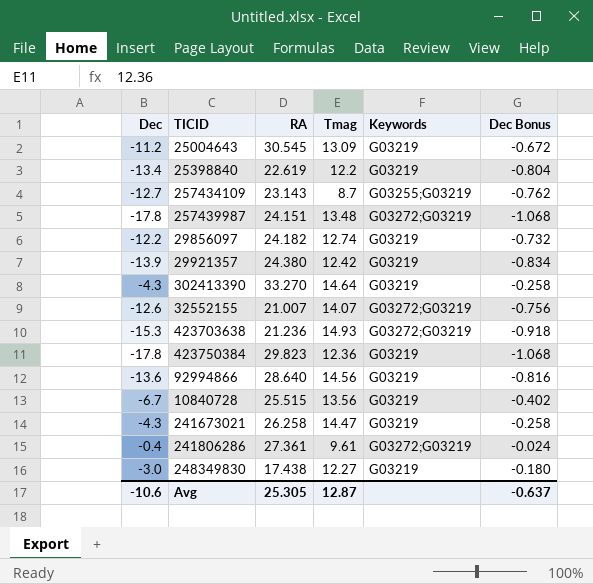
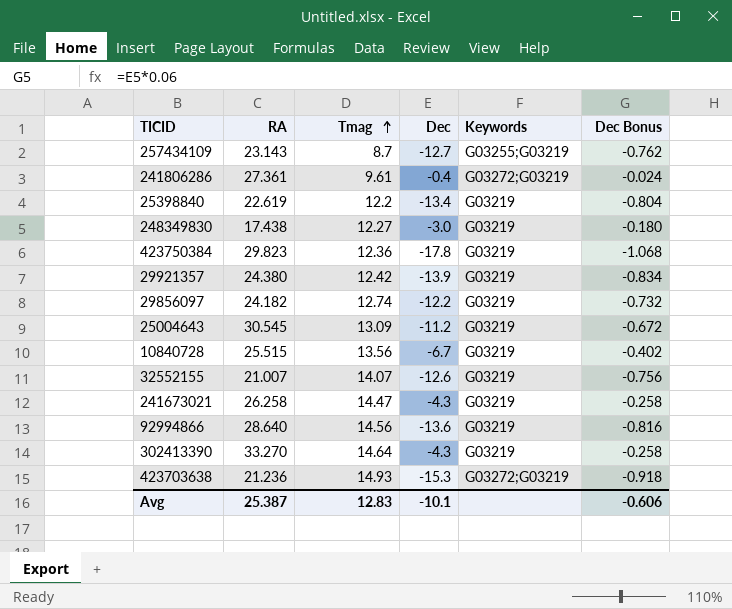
row order: none -> Tmag ascending
column Dec | position: 1 -> 4
row 257439987: -17.8 | 24.151 | 13.48 | G03272;G03219 | -1.068 -> none
32552155 | Keywords: G03272;G03219 -> G03219
Avg | RA: 25.305 -> 25.387
Avg | Tmag: 12.87 -> 12.83
Avg | Dec: -10.6 -> -10.1
Avg | Dec Bonus: -0.637 -> -0.606

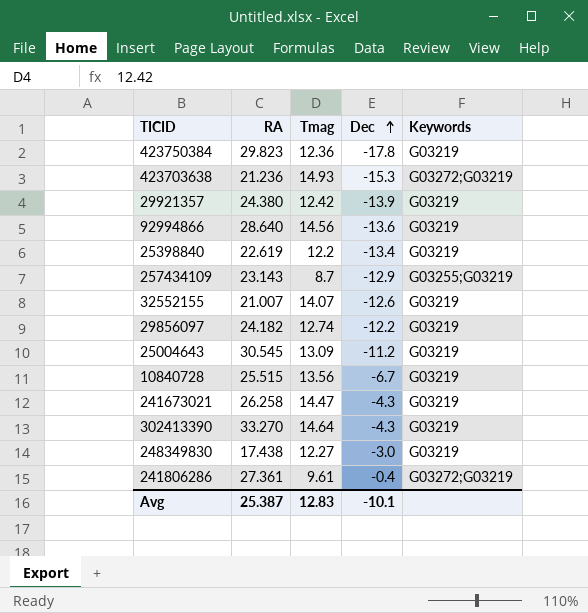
row order: Tmag ascending -> Dec ascending
column Dec Bonus | formula: [Dec] * 0.06 -> none
257434109 | Dec: -12.7 -> -12.9

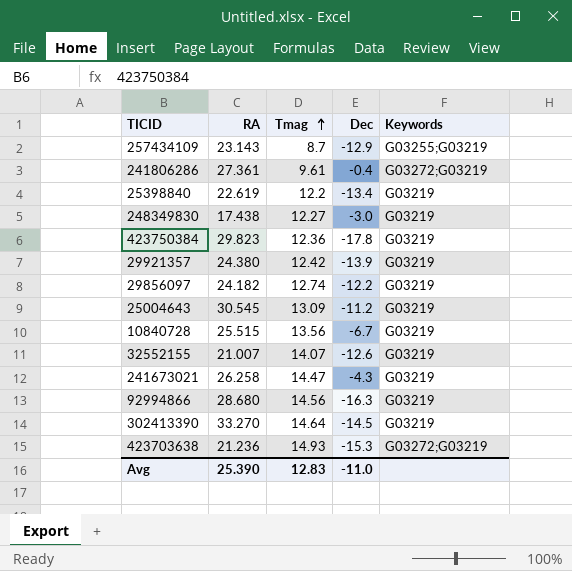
row order: Dec ascending -> Tmag ascending
92994866 | RA: 28.640 -> 28.680
92994866 | Dec: -13.6 -> -16.3
302413390 | Dec: -4.3 -> -14.5
Avg | RA: 25.387 -> 25.390
Avg | Dec: -10.1 -> -11.0

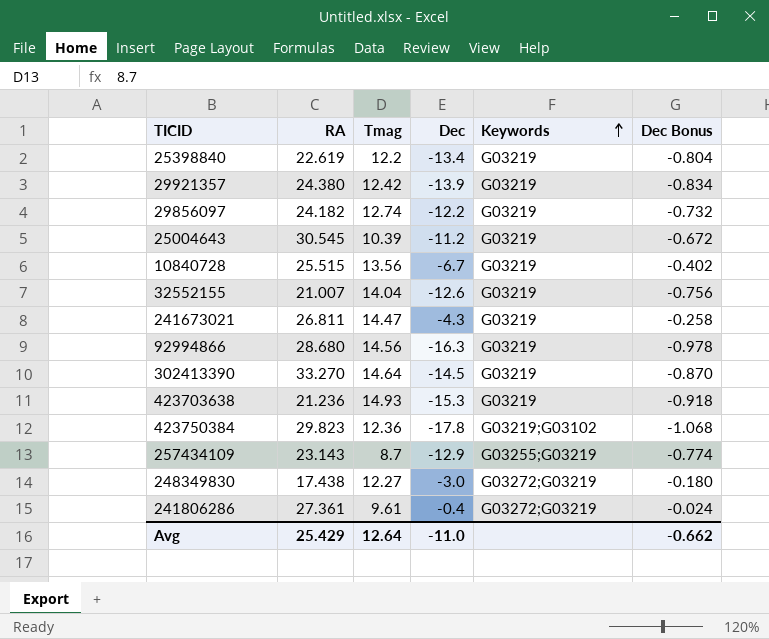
row order: Tmag ascending -> Keywords ascending
column Dec Bonus | formula: none -> [Dec] * 0.06
25004643 | Tmag: 13.09 -> 10.39
32552155 | Tmag: 14.07 -> 14.04
241673021 | RA: 26.258 -> 26.811
423703638 | Keywords: G03272;G03219 -> G03219
423750384 | Keywords: G03219 -> G03219;G03102
248349830 | Keywords: G03219 -> G03272;G03219
Avg | RA: 25.390 -> 25.429
Avg | Tmag: 12.83 -> 12.64

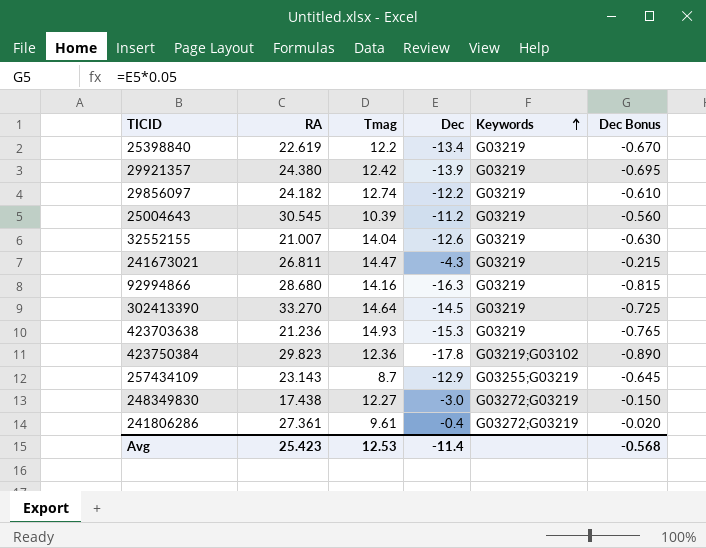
column Dec Bonus | formula: [Dec] * 0.06 -> [Dec] * 0.05
row 10840728: 25.515 | 13.56 | -6.7 | G03219 | -0.402 -> none
92994866 | Tmag: 14.56 -> 14.16
Avg | RA: 25.429 -> 25.423
Avg | Tmag: 12.64 -> 12.53
Avg | Dec: -11.0 -> -11.4
Avg | Dec Bonus: -0.662 -> -0.568

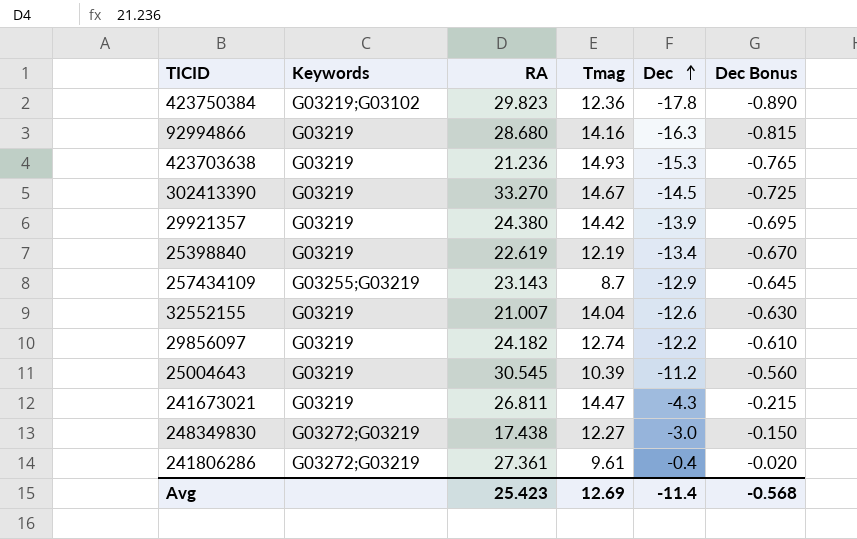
row order: Keywords ascending -> Dec ascending
column Keywords | position: 5 -> 2
302413390 | Tmag: 14.64 -> 14.67
29921357 | Tmag: 12.42 -> 14.42
25398840 | Tmag: 12.2 -> 12.19
Avg | Tmag: 12.53 -> 12.69

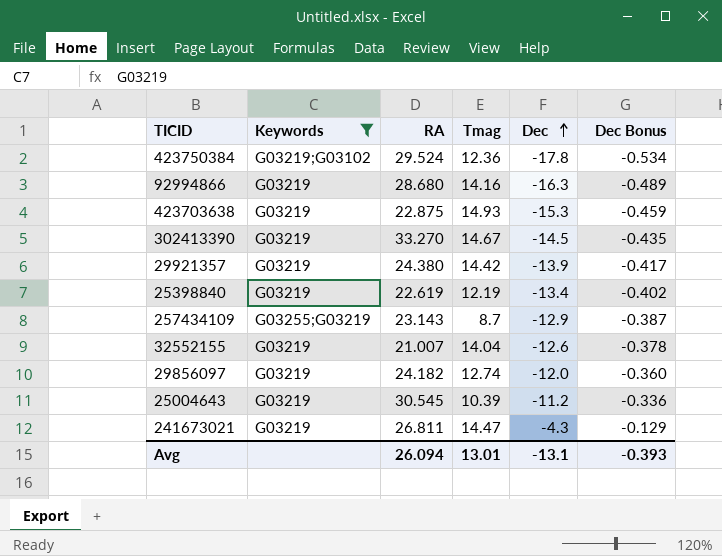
filter: none -> Keywords != G03272;G03219
column Dec Bonus | formula: [Dec] * 0.05 -> [Dec] * 0.03
423750384 | RA: 29.823 -> 29.524
423703638 | RA: 21.236 -> 22.875
29856097 | Dec: -12.2 -> -12.0
Avg | RA: 25.423 -> 26.094
Avg | Tmag: 12.69 -> 13.01
Avg | Dec: -11.4 -> -13.1
Avg | Dec Bonus: -0.568 -> -0.393

